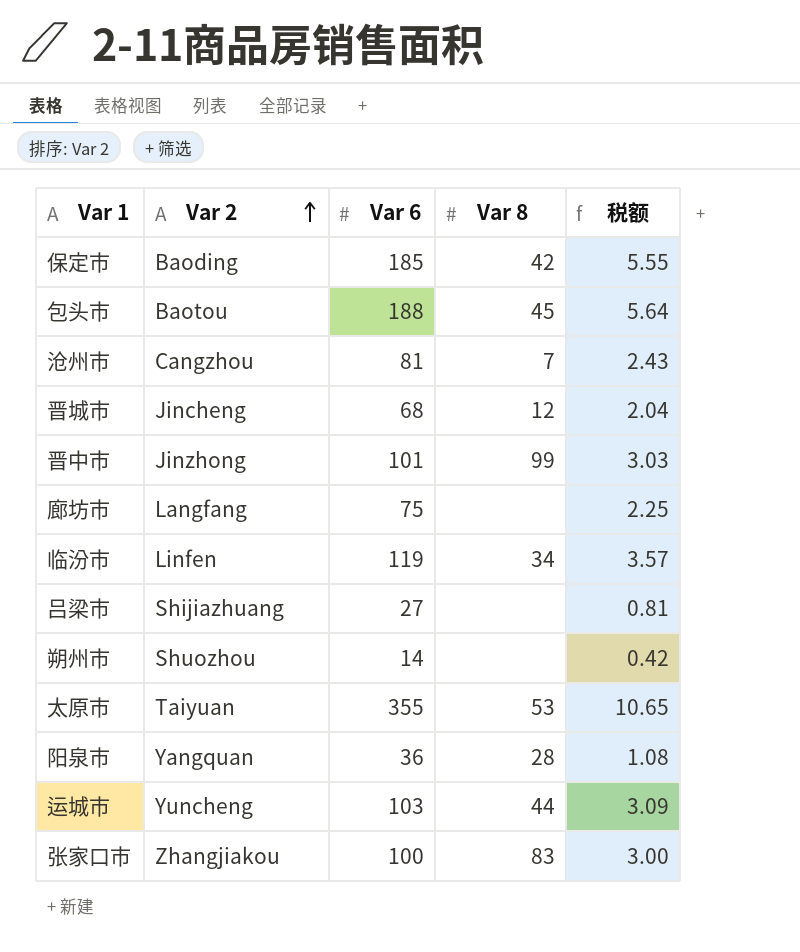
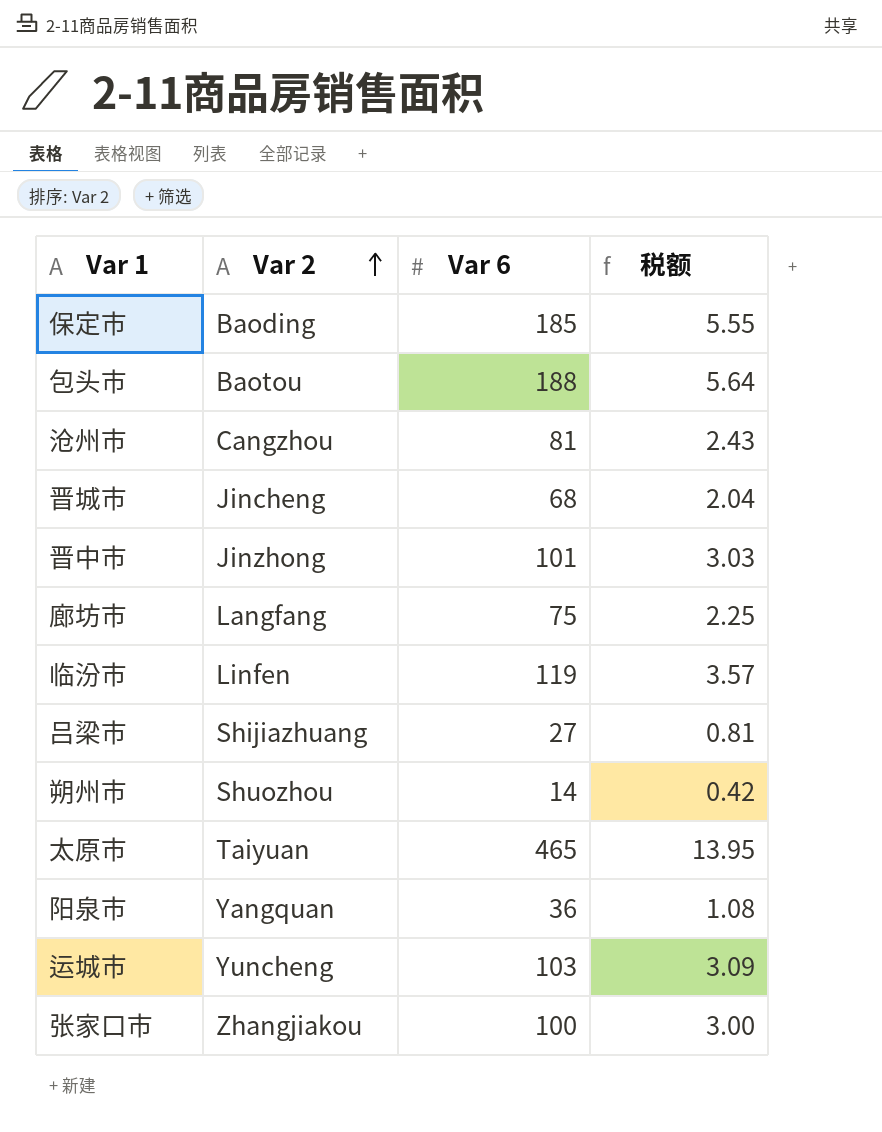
column Var 8 | position: 4 -> none
太原市 | Var 6: 355 -> 465
太原市 | 税额: 10.65 -> 13.95

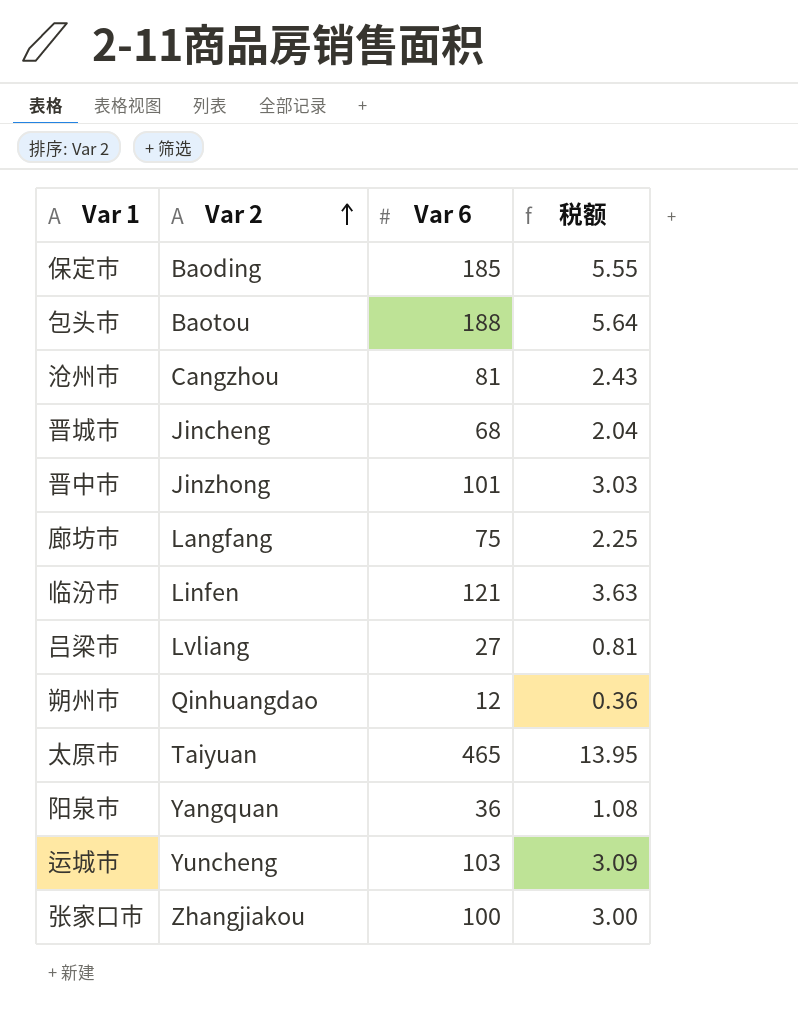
临汾市 | Var 6: 119 -> 121
临汾市 | 税额: 3.57 -> 3.63
吕梁市 | Var 2: Shijiazhuang -> Lvliang
朔州市 | Var 2: Shuozhou -> Qinhuangdao
朔州市 | Var 6: 14 -> 12
朔州市 | 税额: 0.42 -> 0.36

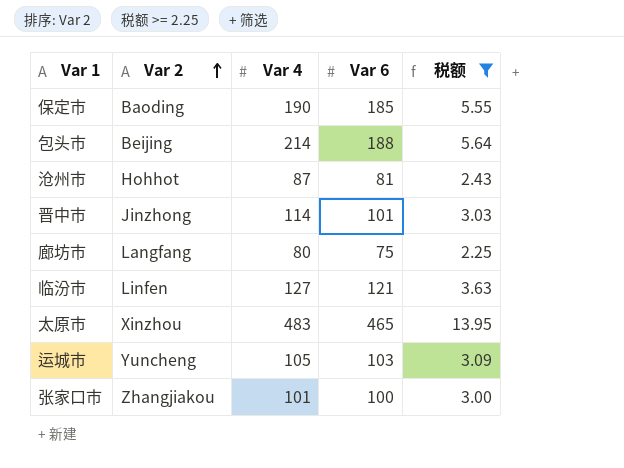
filter: none -> 税额 >= 2.25
column Var 4 | position: none -> 3
包头市 | Var 2: Baotou -> Beijing
沧州市 | Var 2: Cangzhou -> Hohhot
太原市 | Var 2: Taiyuan -> Xinzhou

